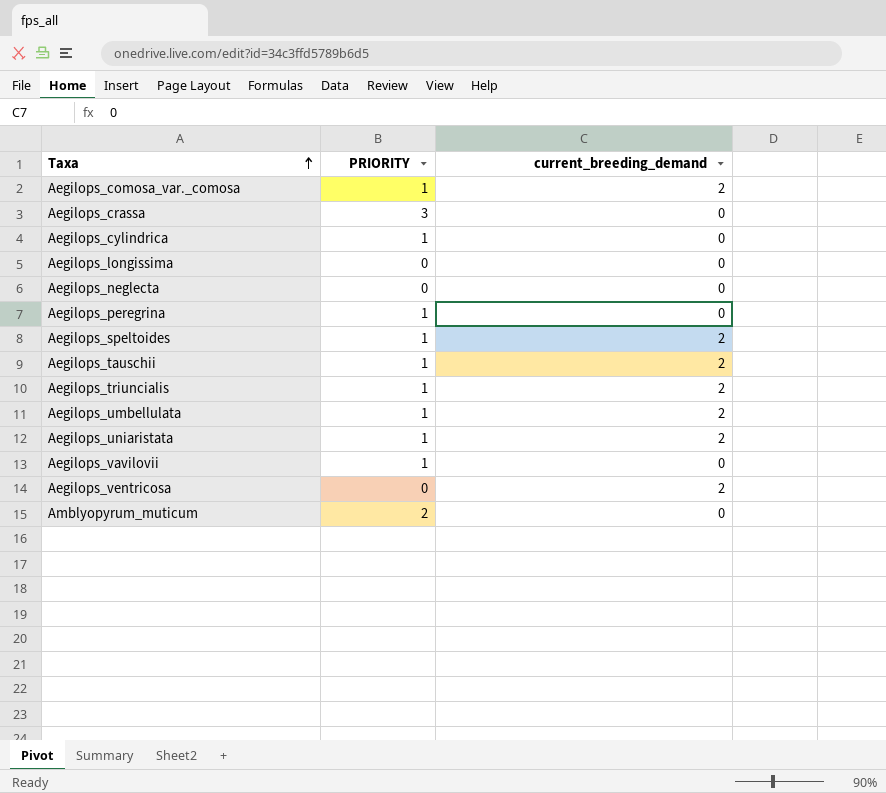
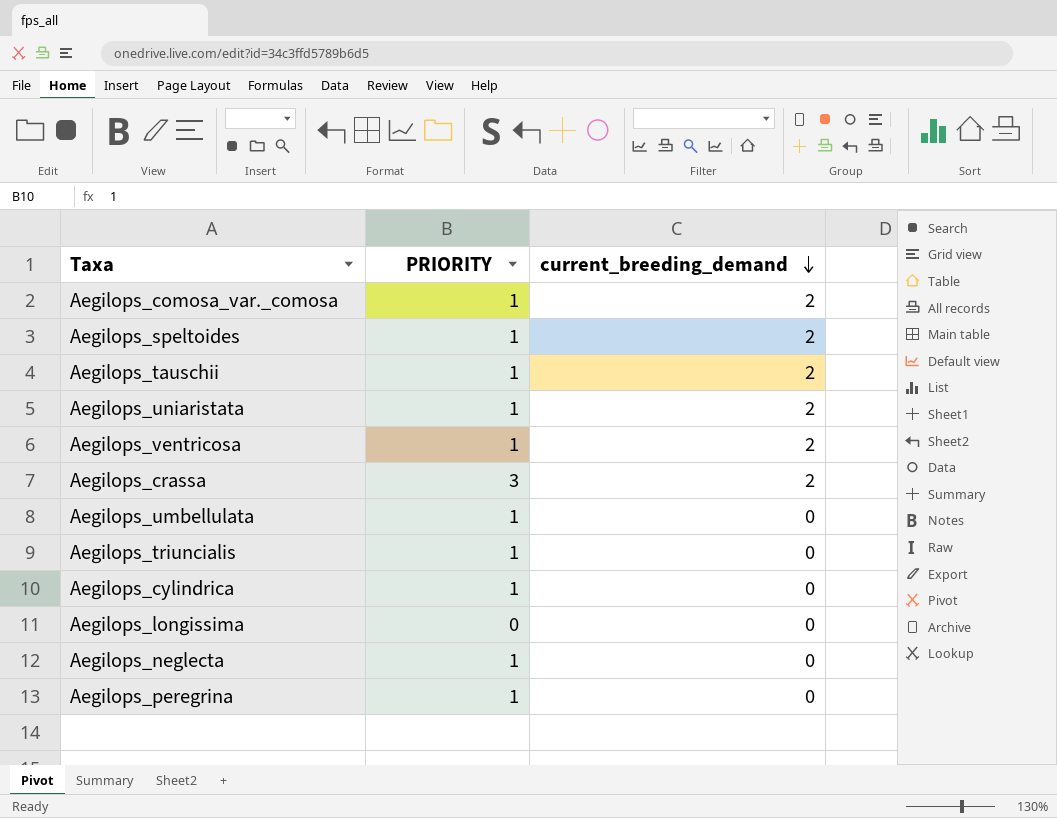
row order: Taxa ascending -> current_breeding_demand descending
row Aegilops_vavilovii: 1 | 0 -> none
row Amblyopyrum_muticum: 2 | 0 -> none
Aegilops_ventricosa | PRIORITY: 0 -> 1
Aegilops_crassa | current_breeding_demand: 0 -> 2
Aegilops_umbellulata | current_breeding_demand: 2 -> 0
Aegilops_triuncialis | current_breeding_demand: 2 -> 0
Aegilops_neglecta | PRIORITY: 0 -> 1

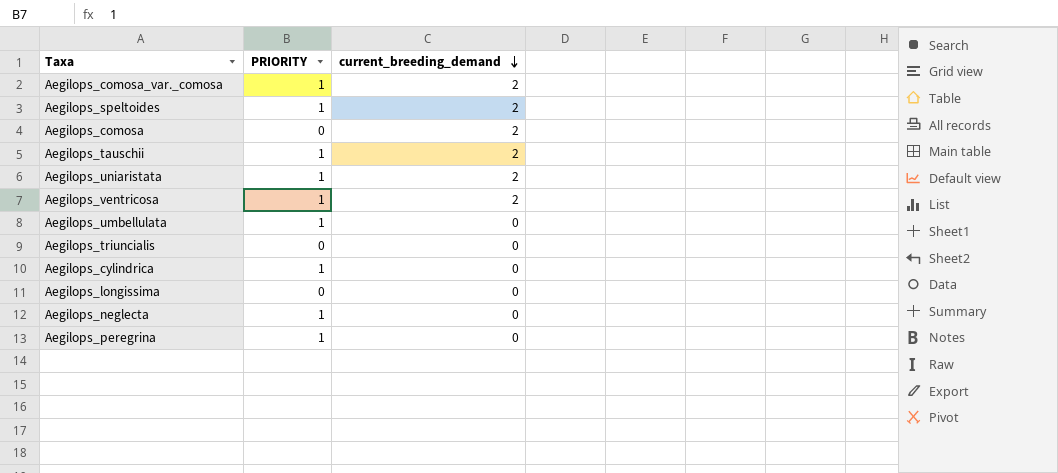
row Aegilops_crassa: 3 | 2 -> none
row Aegilops_comosa: none -> 0 | 2
Aegilops_triuncialis | PRIORITY: 1 -> 0

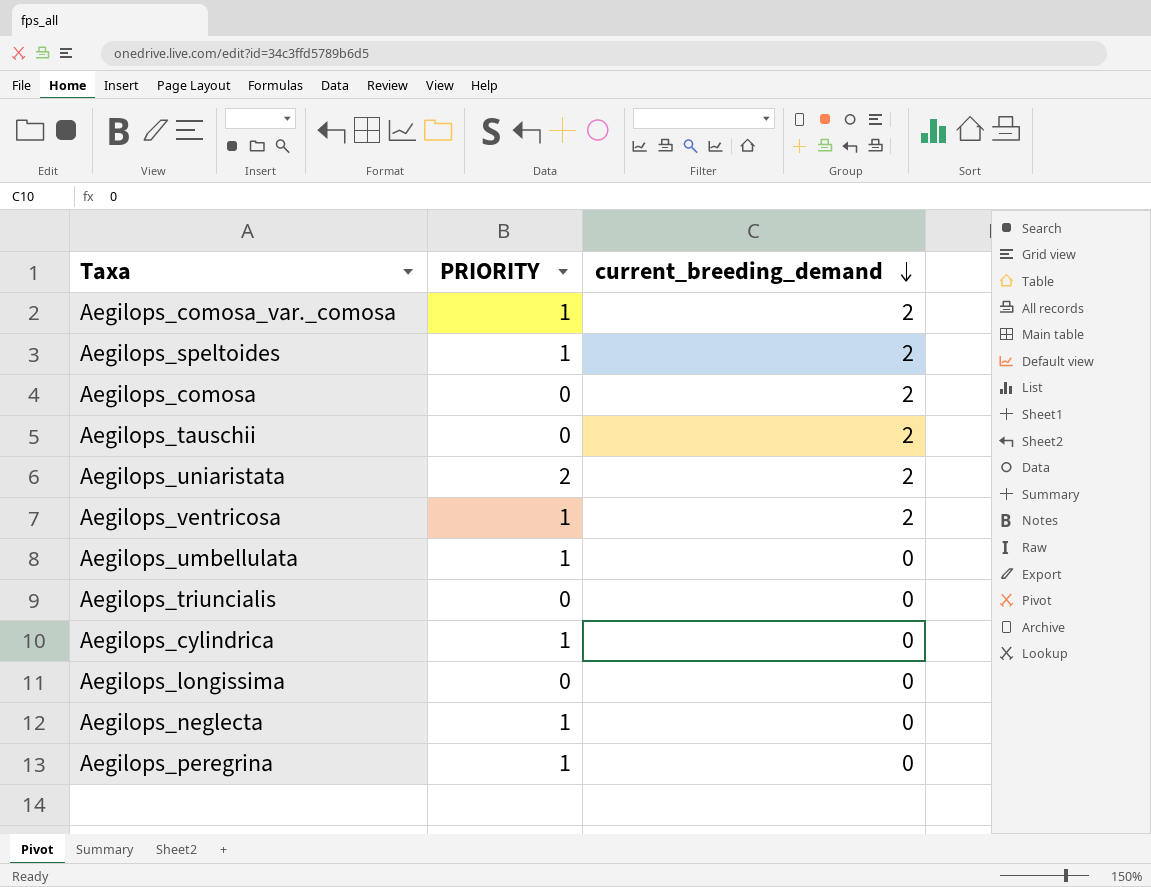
Aegilops_tauschii | PRIORITY: 1 -> 0
Aegilops_uniaristata | PRIORITY: 1 -> 2

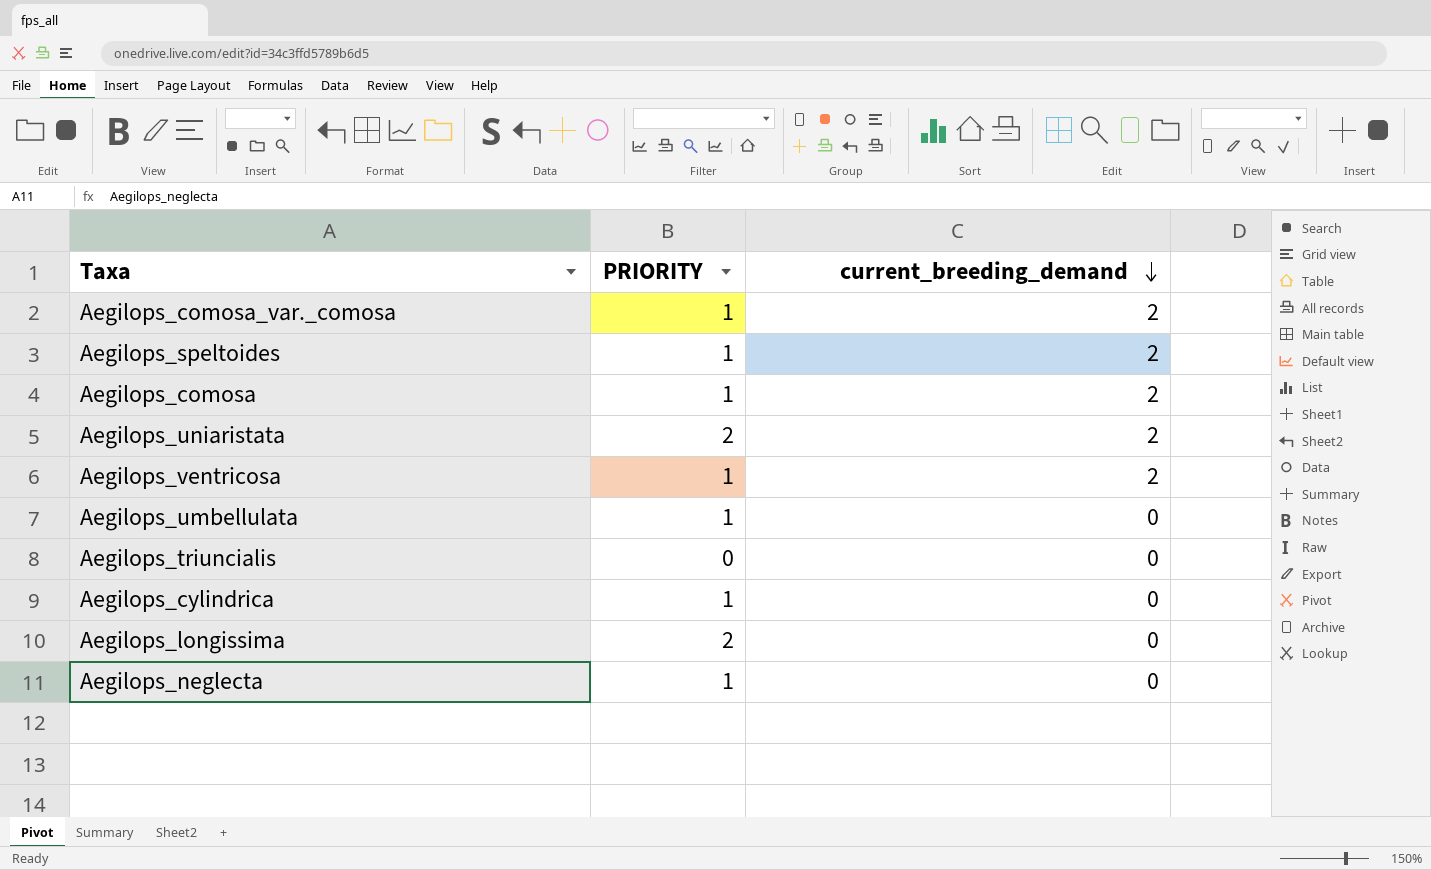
row Aegilops_tauschii: 0 | 2 -> none
row Aegilops_peregrina: 1 | 0 -> none
Aegilops_comosa | PRIORITY: 0 -> 1
Aegilops_longissima | PRIORITY: 0 -> 2

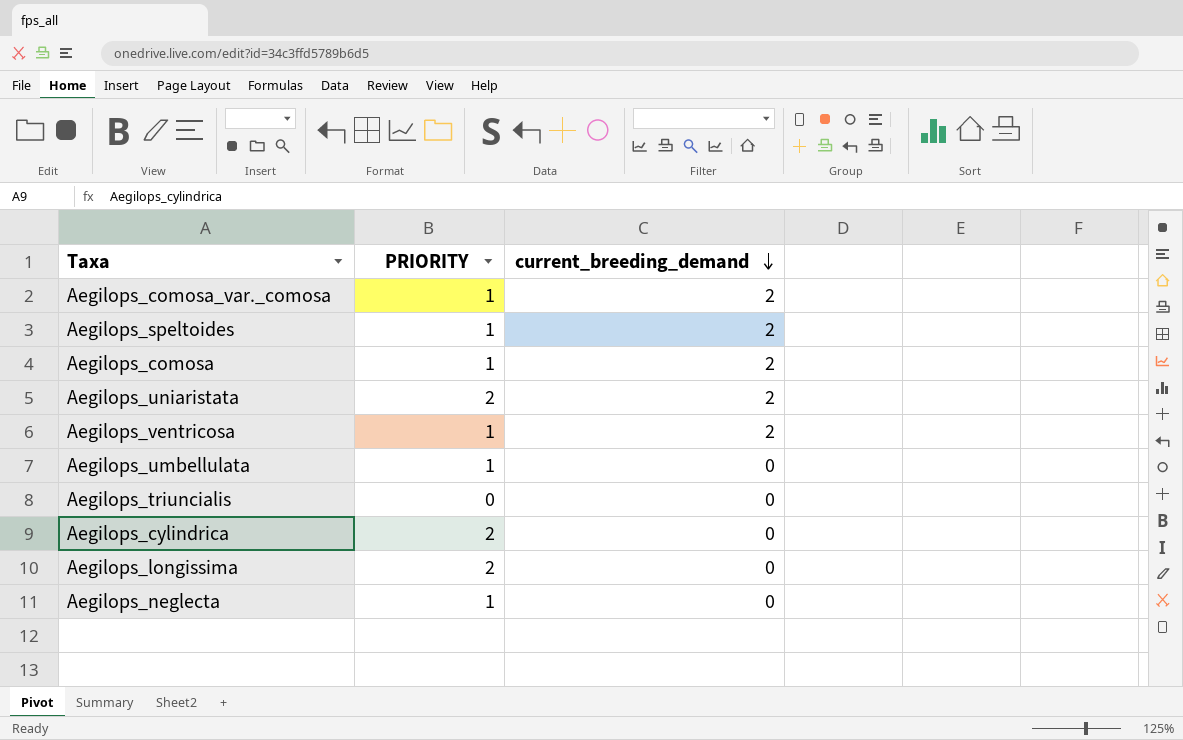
Aegilops_cylindrica | PRIORITY: 1 -> 2

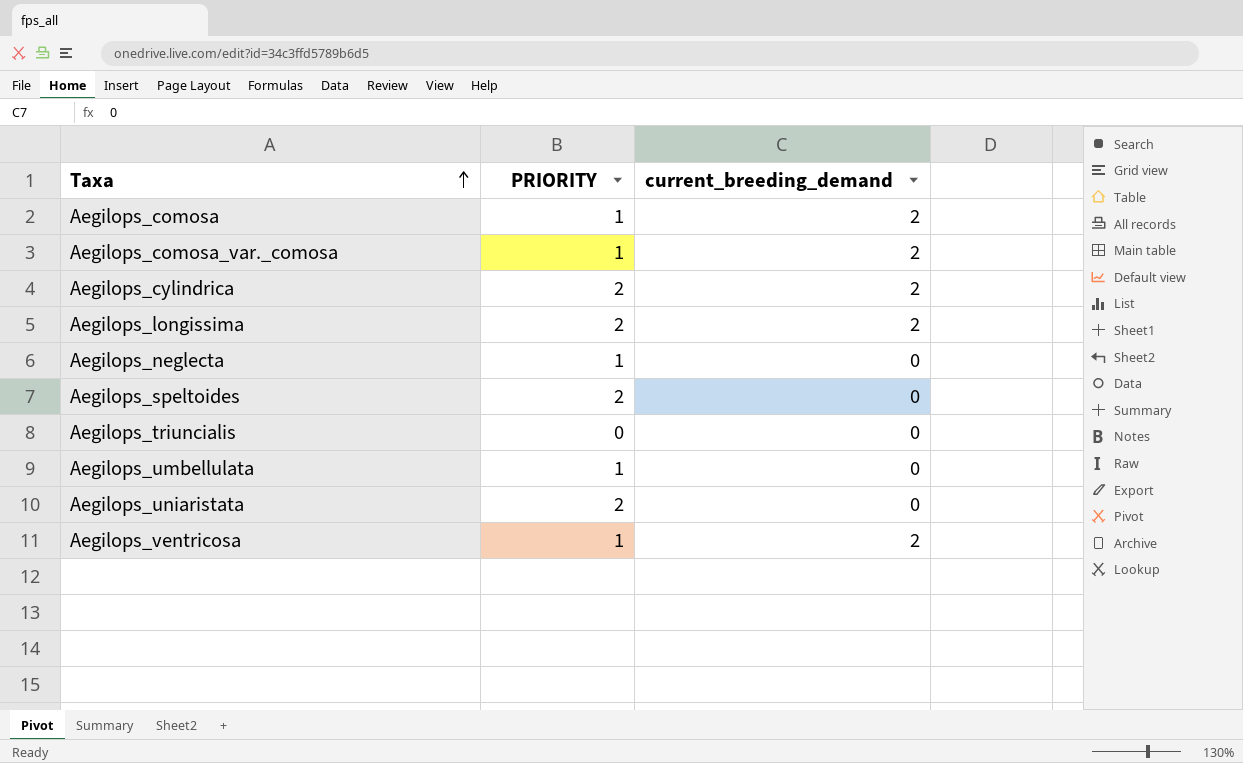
row order: current_breeding_demand descending -> Taxa ascending
Aegilops_cylindrica | current_breeding_demand: 0 -> 2
Aegilops_longissima | current_breeding_demand: 0 -> 2
Aegilops_speltoides | PRIORITY: 1 -> 2
Aegilops_speltoides | current_breeding_demand: 2 -> 0
Aegilops_uniaristata | current_breeding_demand: 2 -> 0

